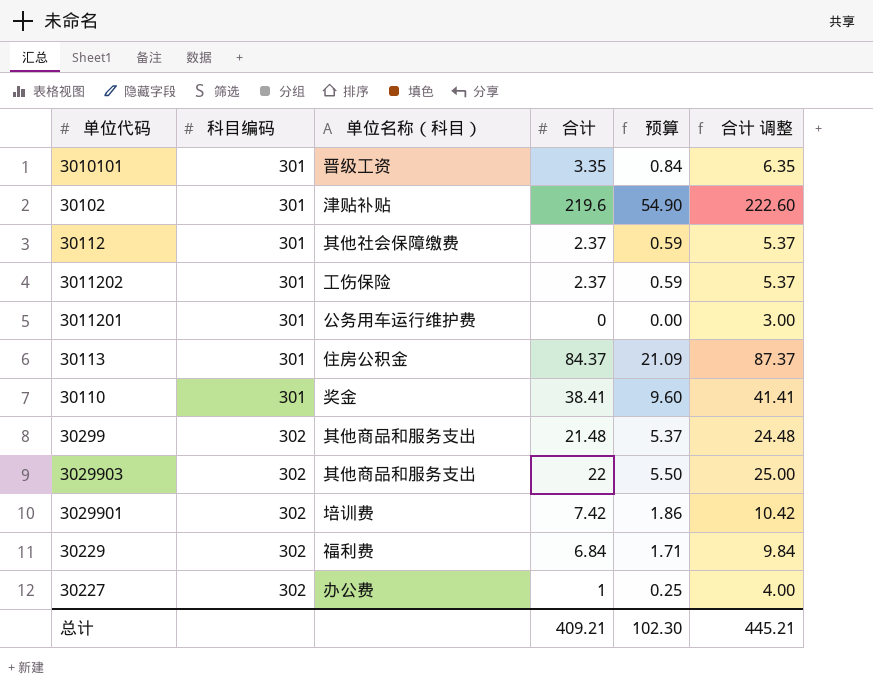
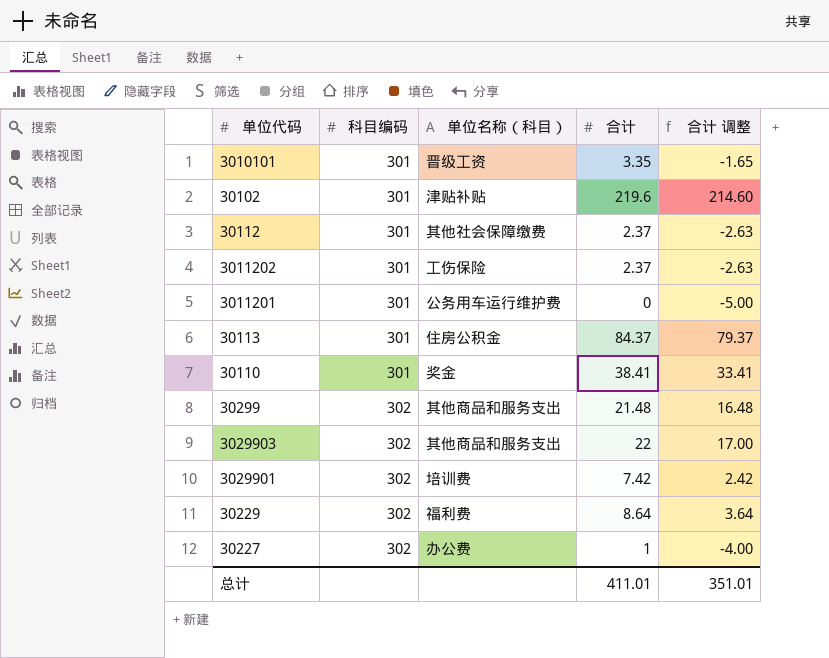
column 预算 | formula: [合计] * 0.25 -> none
column 合计 调整 | formula: [合计] + 3 -> [合计] - 5
30229 | 合计: 6.84 -> 8.64
总计 | 合计: 409.21 -> 411.01
总计 | 合计 调整: 445.21 -> 351.01

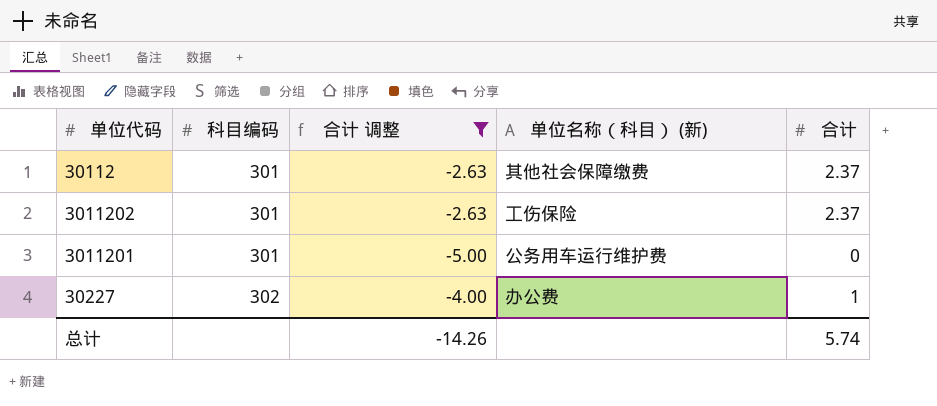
filter: none -> 合计 调整 <= -2.63
column 合计 调整 | position: 5 -> 3
column name: 单位名称（科目） -> 单位名称（科目） (新)
总计 | 合计 调整: 351.01 -> -14.26
总计 | 合计: 411.01 -> 5.74

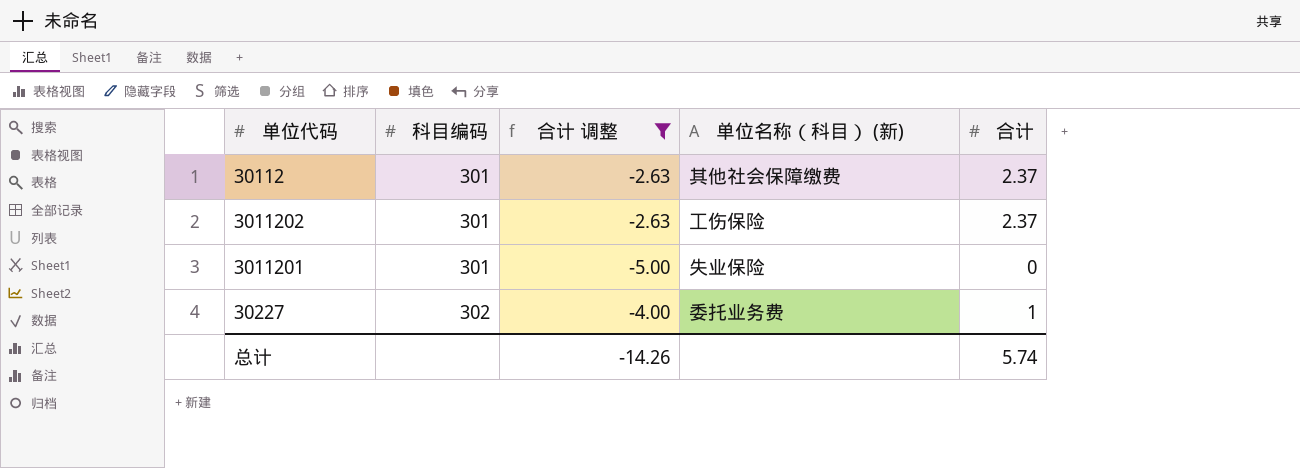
3011201 | 单位名称（科目） (新): 公务用车运行维护费 -> 失业保险
30227 | 单位名称（科目） (新): 办公费 -> 委托业务费

